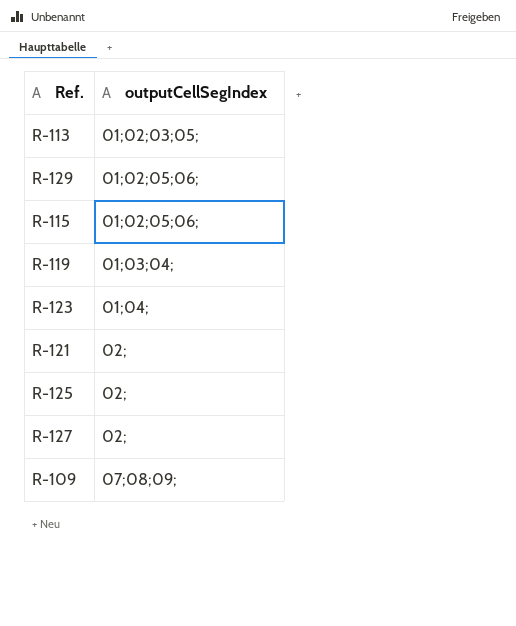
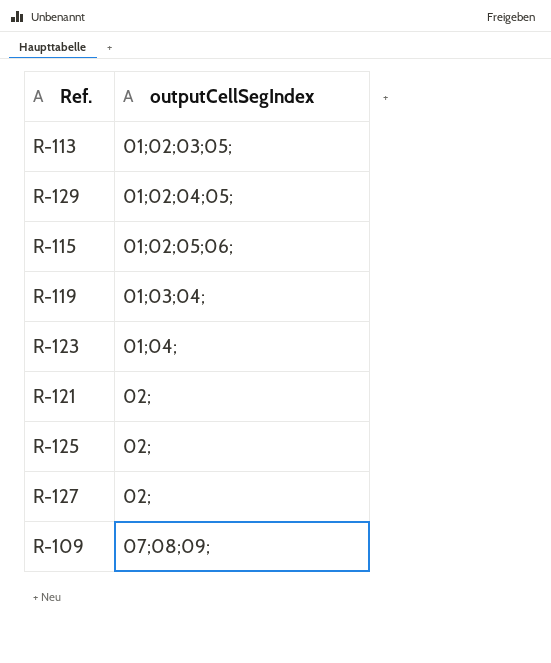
R-129 | outputCellSegIndex: 01;02;05;06; -> 01;02;04;05;

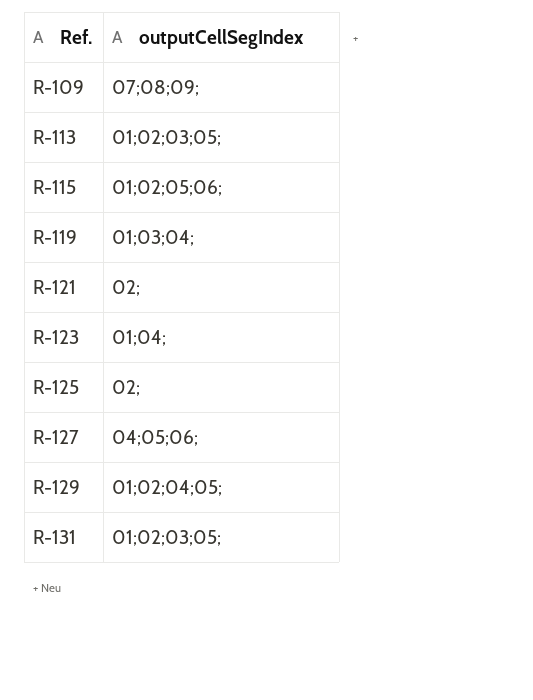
row order: outputCellSegIndex ascending -> Ref. ascending
R-127 | outputCellSegIndex: 02; -> 04;05;06;
row R-131: none -> 01;02;03;05;

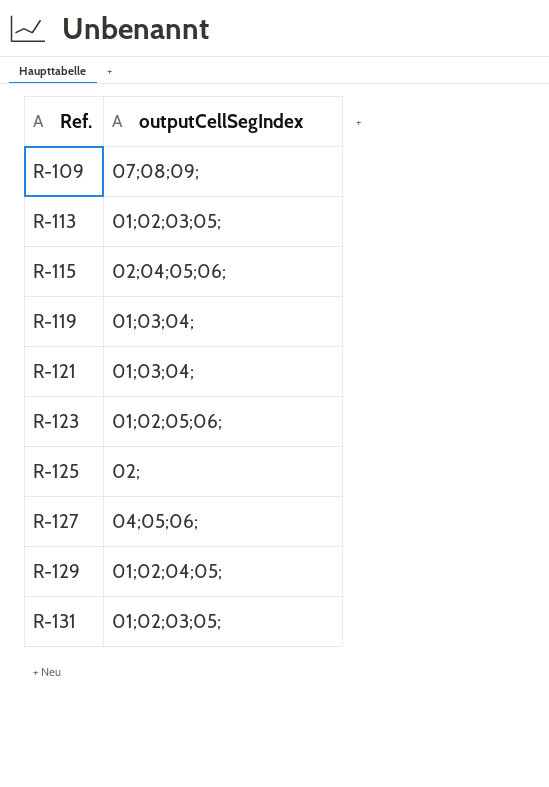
R-115 | outputCellSegIndex: 01;02;05;06; -> 02;04;05;06;
R-121 | outputCellSegIndex: 02; -> 01;03;04;
R-123 | outputCellSegIndex: 01;04; -> 01;02;05;06;

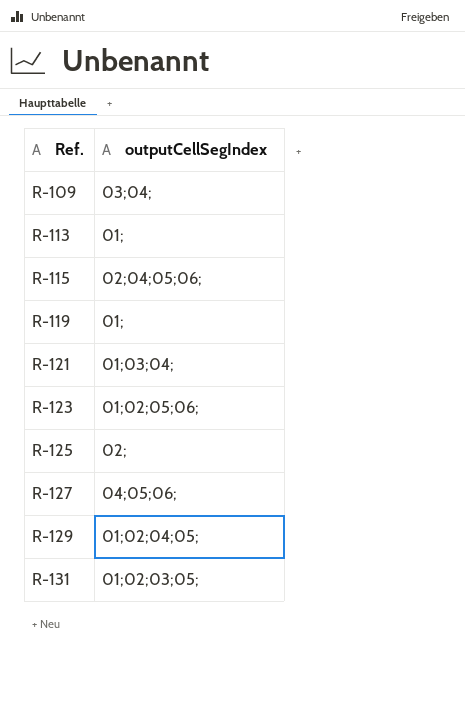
R-109 | outputCellSegIndex: 07;08;09; -> 03;04;
R-113 | outputCellSegIndex: 01;02;03;05; -> 01;
R-119 | outputCellSegIndex: 01;03;04; -> 01;

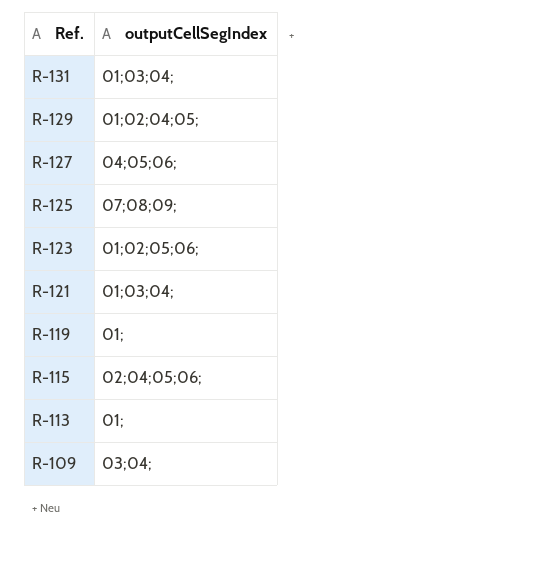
row order: Ref. ascending -> Ref. descending
R-131 | outputCellSegIndex: 01;02;03;05; -> 01;03;04;
R-125 | outputCellSegIndex: 02; -> 07;08;09;

